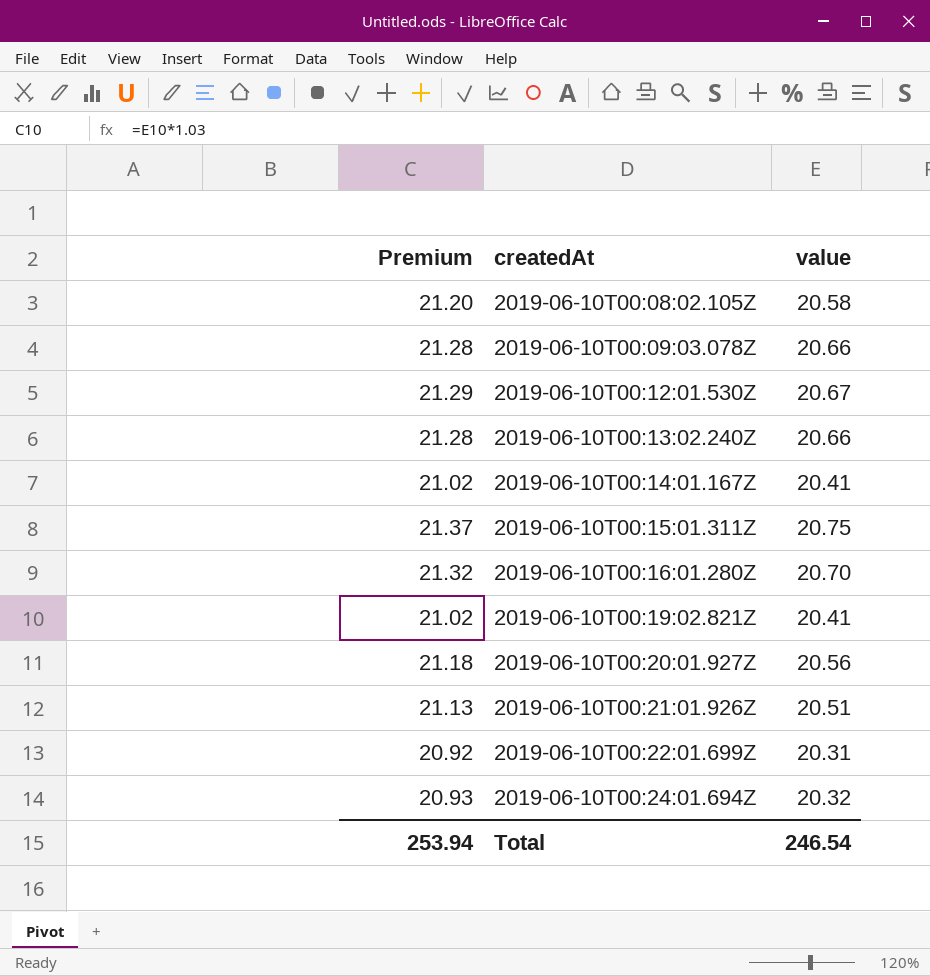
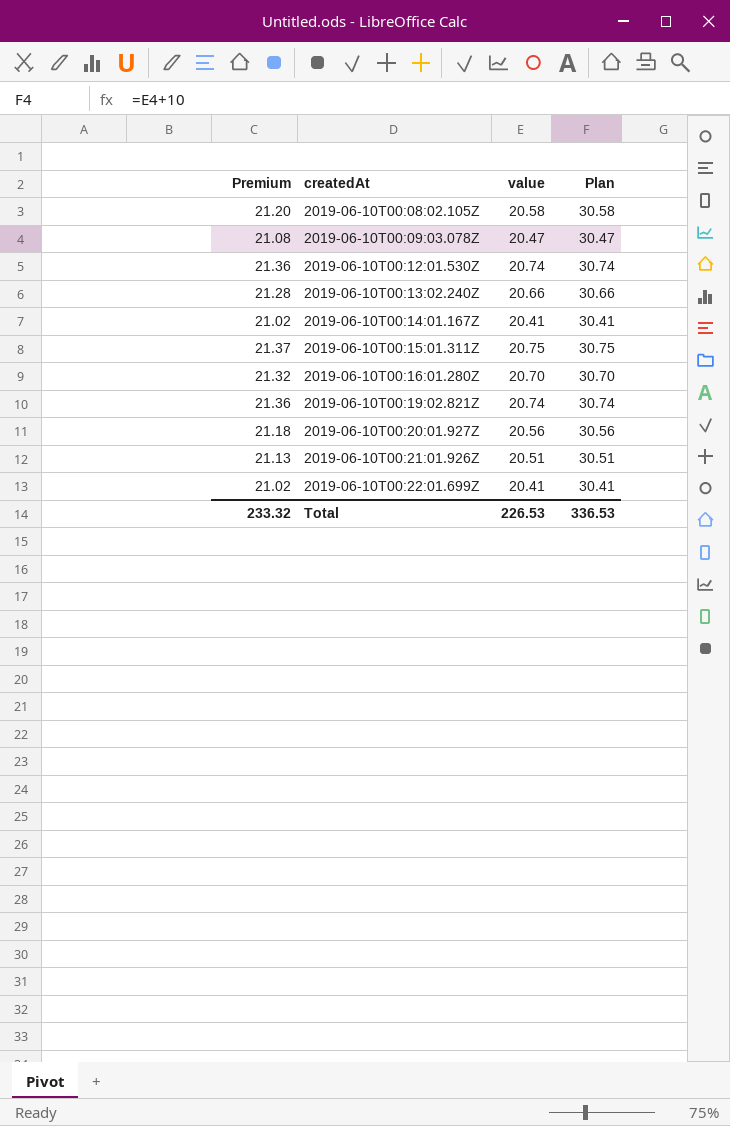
column Plan | formula: none -> [value] + 10
row 2019-06-10T00:24:01.694Z: 20.93 | 20.32 -> none
2019-06-10T00:09:03.078Z | Premium: 21.28 -> 21.08
2019-06-10T00:09:03.078Z | value: 20.66 -> 20.47
2019-06-10T00:12:01.530Z | Premium: 21.29 -> 21.36
2019-06-10T00:12:01.530Z | value: 20.67 -> 20.74
2019-06-10T00:19:02.821Z | Premium: 21.02 -> 21.36
2019-06-10T00:19:02.821Z | value: 20.41 -> 20.74
2019-06-10T00:22:01.699Z | Premium: 20.92 -> 21.02
2019-06-10T00:22:01.699Z | value: 20.31 -> 20.41
Total | Premium: 253.94 -> 233.32
Total | value: 246.54 -> 226.53

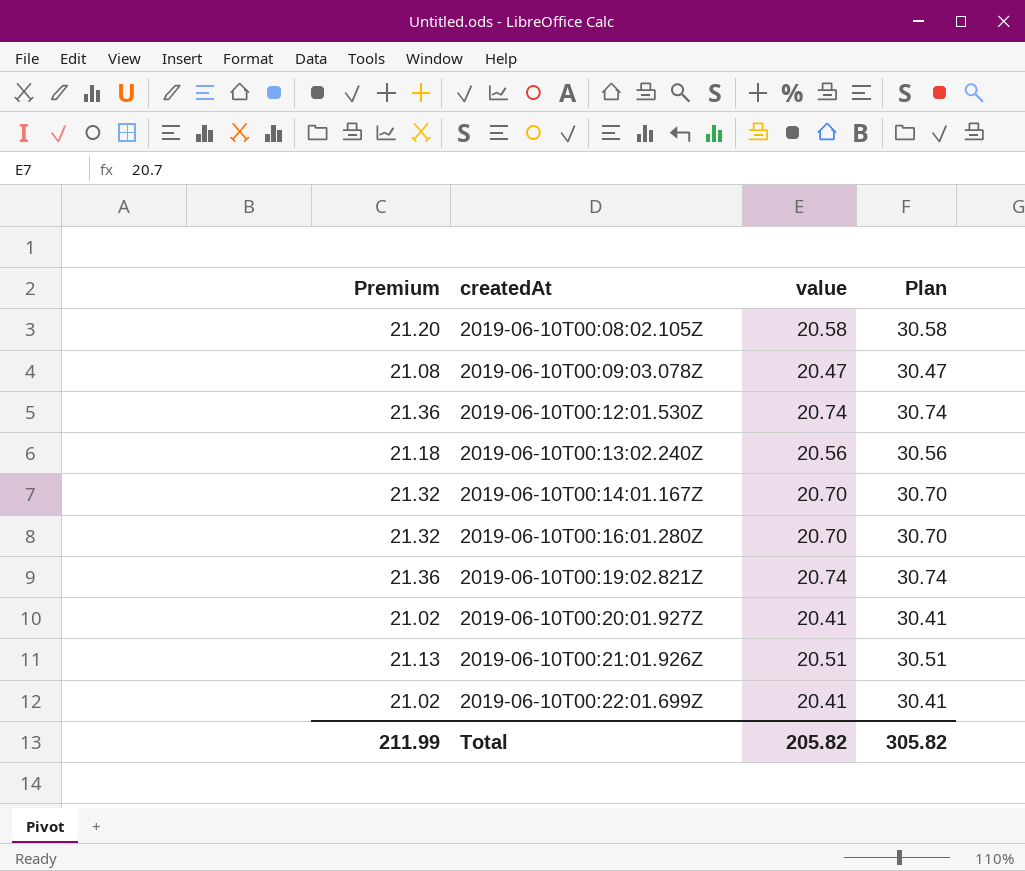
row 2019-06-10T00:15:01.311Z: 21.37 | 20.75 | 30.75 -> none
2019-06-10T00:13:02.240Z | Premium: 21.28 -> 21.18
2019-06-10T00:13:02.240Z | value: 20.66 -> 20.56
2019-06-10T00:13:02.240Z | Plan: 30.66 -> 30.56
2019-06-10T00:14:01.167Z | Premium: 21.02 -> 21.32
2019-06-10T00:14:01.167Z | value: 20.41 -> 20.70
2019-06-10T00:14:01.167Z | Plan: 30.41 -> 30.70
2019-06-10T00:20:01.927Z | Premium: 21.18 -> 21.02
2019-06-10T00:20:01.927Z | value: 20.56 -> 20.41
2019-06-10T00:20:01.927Z | Plan: 30.56 -> 30.41
Total | Premium: 233.32 -> 211.99
Total | value: 226.53 -> 205.82
Total | Plan: 336.53 -> 305.82

